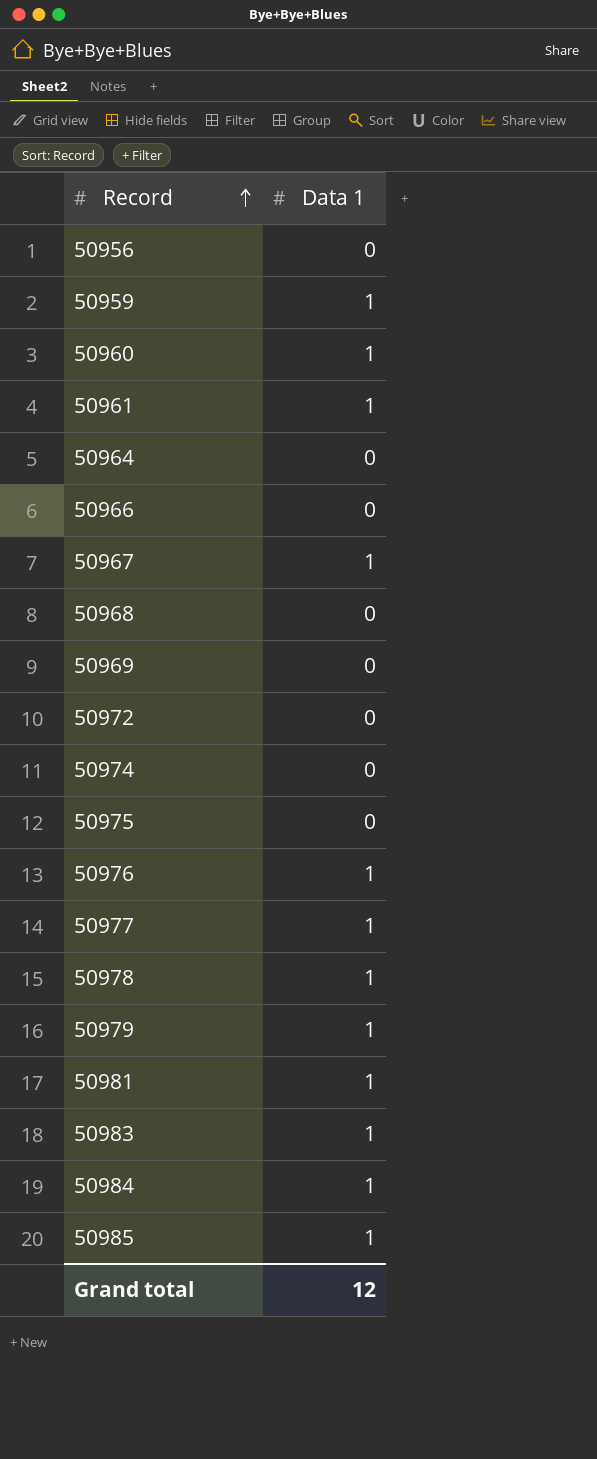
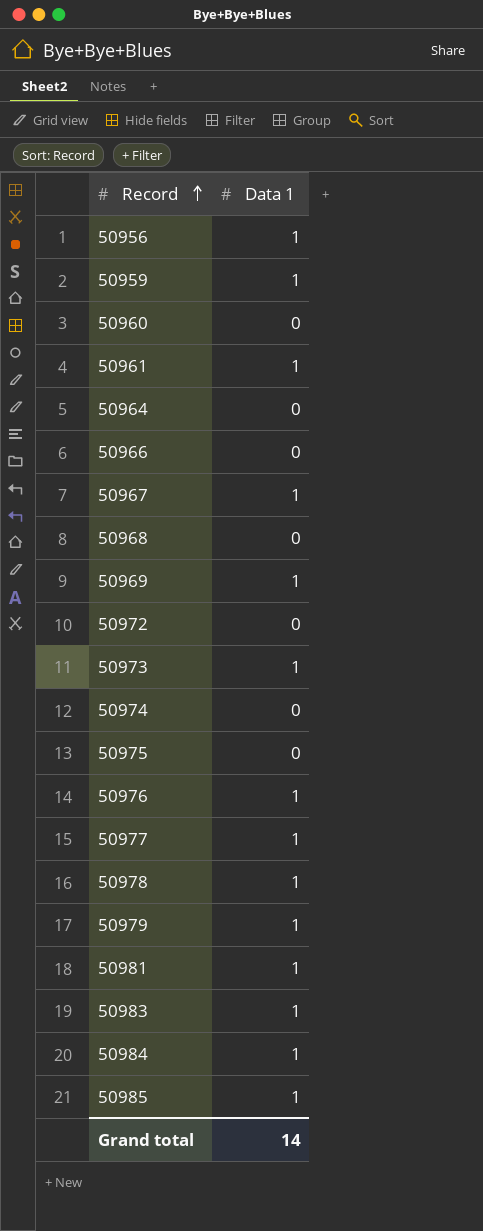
50956 | Data 1: 0 -> 1
50960 | Data 1: 1 -> 0
50969 | Data 1: 0 -> 1
row 50973: none -> 1
Grand total | Data 1: 12 -> 14

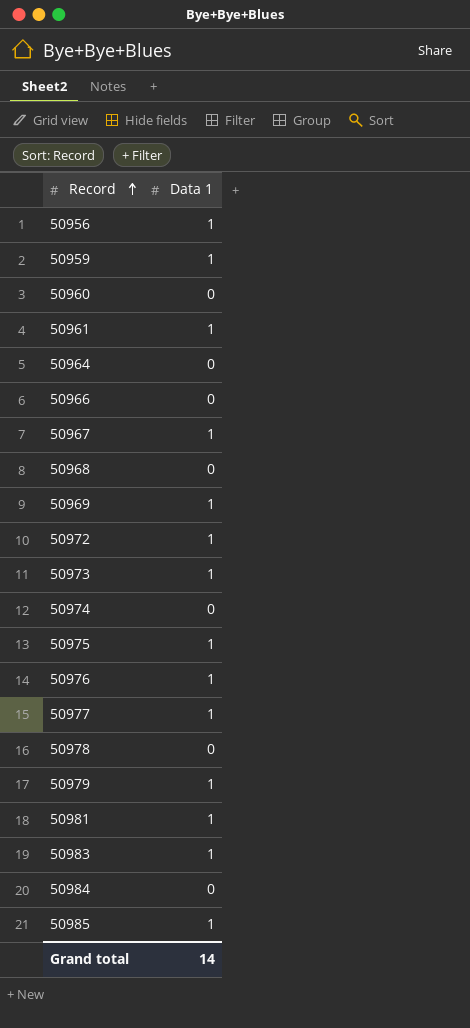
50972 | Data 1: 0 -> 1
50975 | Data 1: 0 -> 1
50978 | Data 1: 1 -> 0
50984 | Data 1: 1 -> 0

